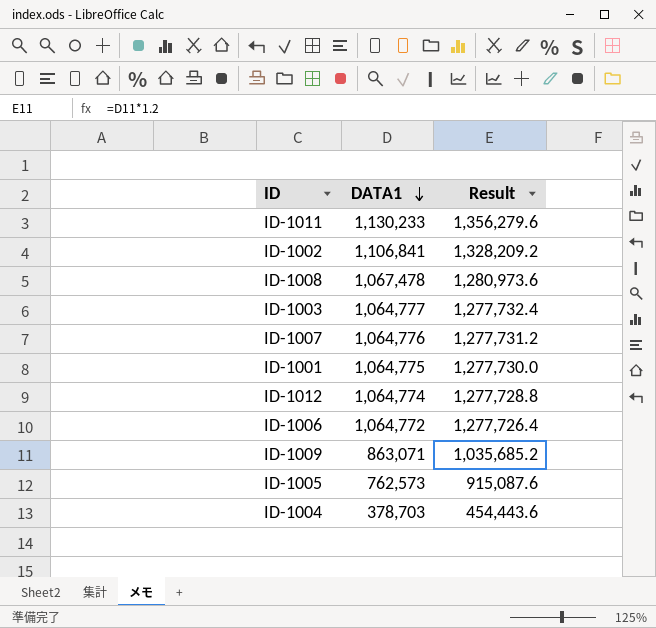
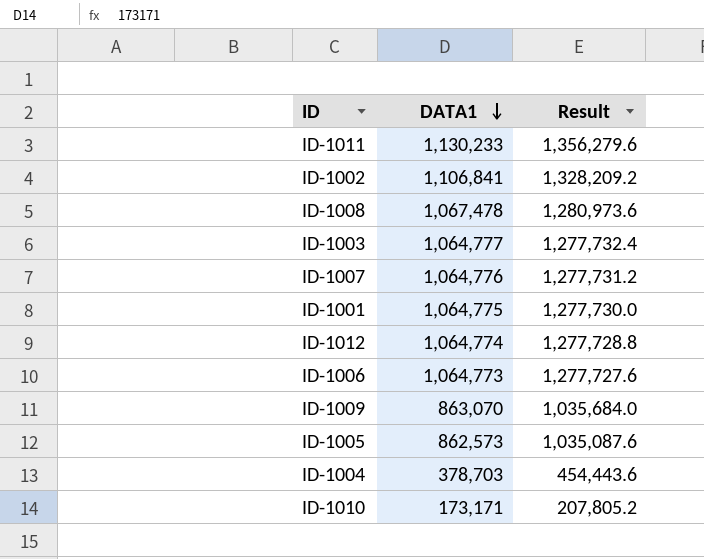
ID-1006 | DATA1: 1,064,772 -> 1,064,773
ID-1006 | Result: 1,277,726.4 -> 1,277,727.6
ID-1009 | DATA1: 863,071 -> 863,070
ID-1009 | Result: 1,035,685.2 -> 1,035,684.0
ID-1005 | DATA1: 762,573 -> 862,573
ID-1005 | Result: 915,087.6 -> 1,035,087.6
row ID-1010: none -> 173,171 | 207,805.2

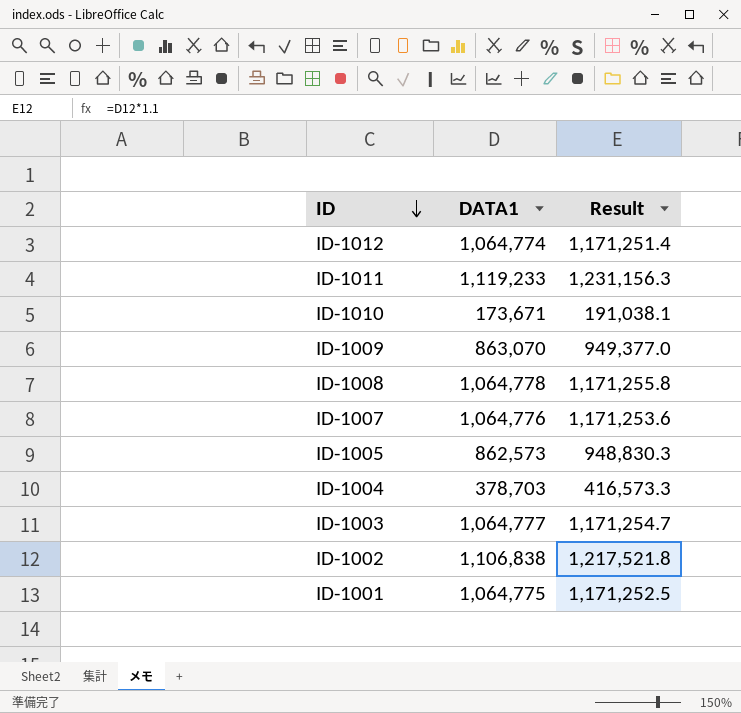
row order: DATA1 descending -> ID descending
column Result | formula: [DATA1] * 1.2 -> [DATA1] * 1.1
row ID-1006: 1,064,773 | 1,277,727.6 -> none
ID-1011 | DATA1: 1,130,233 -> 1,119,233
ID-1010 | DATA1: 173,171 -> 173,671
ID-1008 | DATA1: 1,067,478 -> 1,064,778
ID-1002 | DATA1: 1,106,841 -> 1,106,838

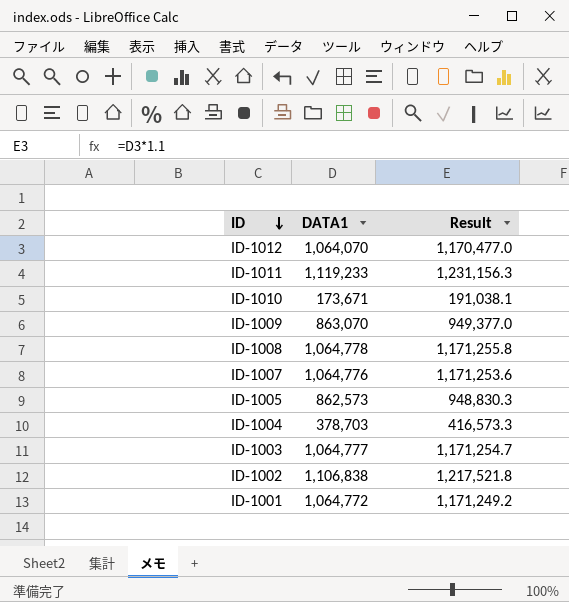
ID-1012 | DATA1: 1,064,774 -> 1,064,070
ID-1012 | Result: 1,171,251.4 -> 1,170,477.0
ID-1001 | DATA1: 1,064,775 -> 1,064,772
ID-1001 | Result: 1,171,252.5 -> 1,171,249.2

